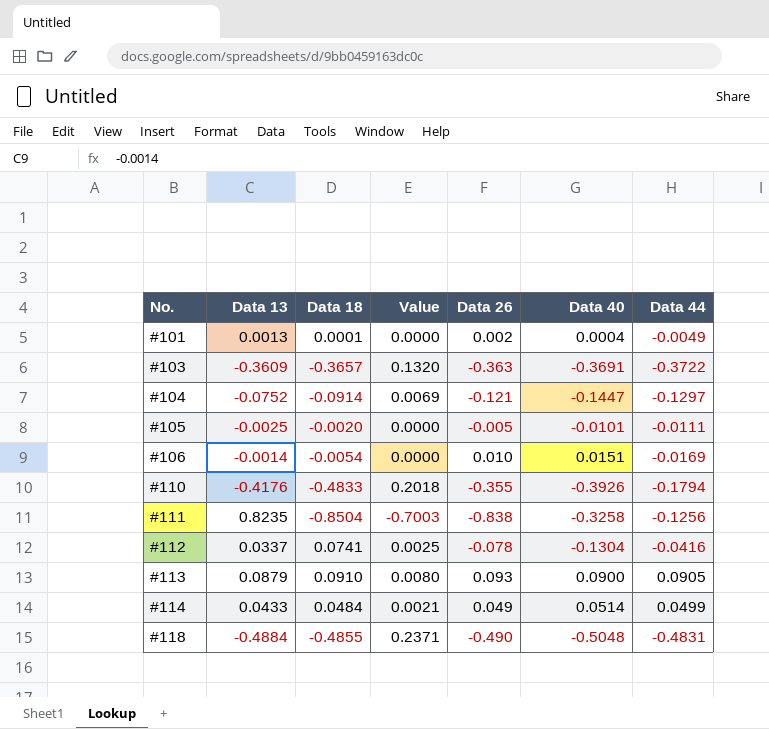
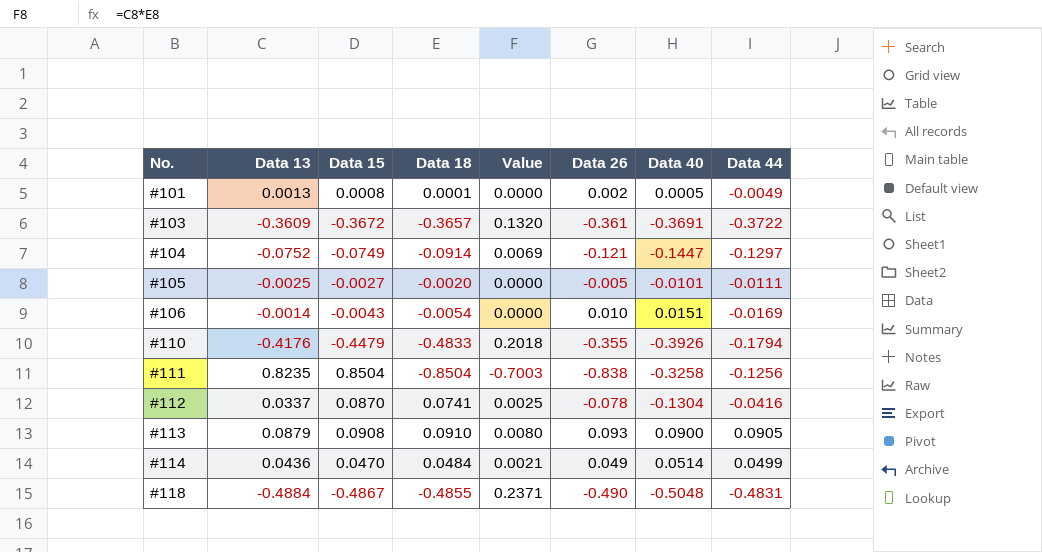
column Data 15 | position: none -> 3
#101 | Data 40: 0.0004 -> 0.0005
#103 | Data 26: -0.363 -> -0.361
#114 | Data 13: 0.0433 -> 0.0436

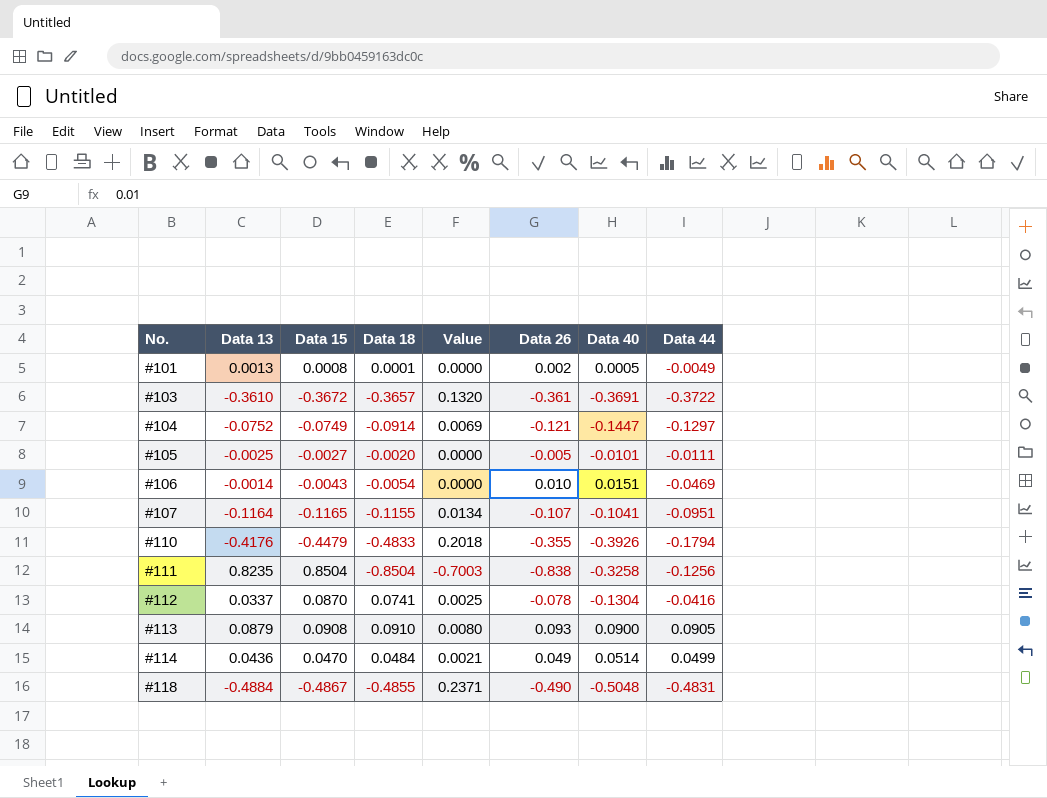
#103 | Data 13: -0.3609 -> -0.3610
#106 | Data 44: -0.0169 -> -0.0469
row #107: none -> -0.1164 | -0.1165 | -0.1155 | 0.0134 | -0.107 | -0.1041 | -0.0951

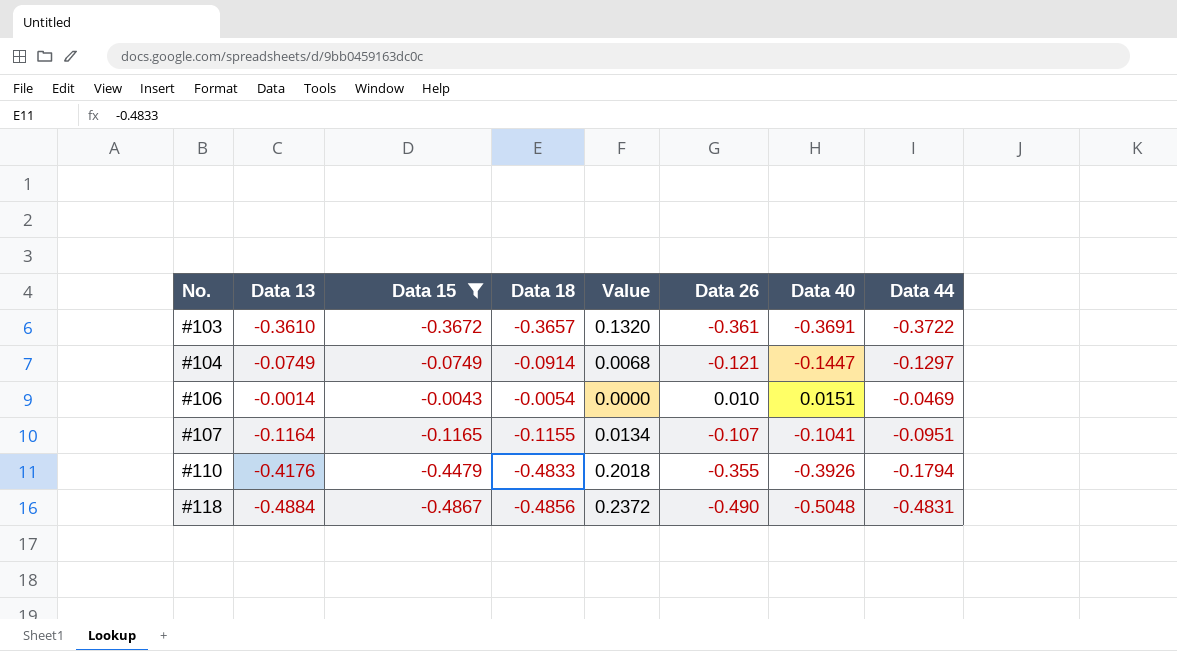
filter: none -> Data 15 <= -0.0043
#104 | Data 13: -0.0752 -> -0.0749
#104 | Value: 0.0069 -> 0.0068
#118 | Data 18: -0.4855 -> -0.4856
#118 | Value: 0.2371 -> 0.2372

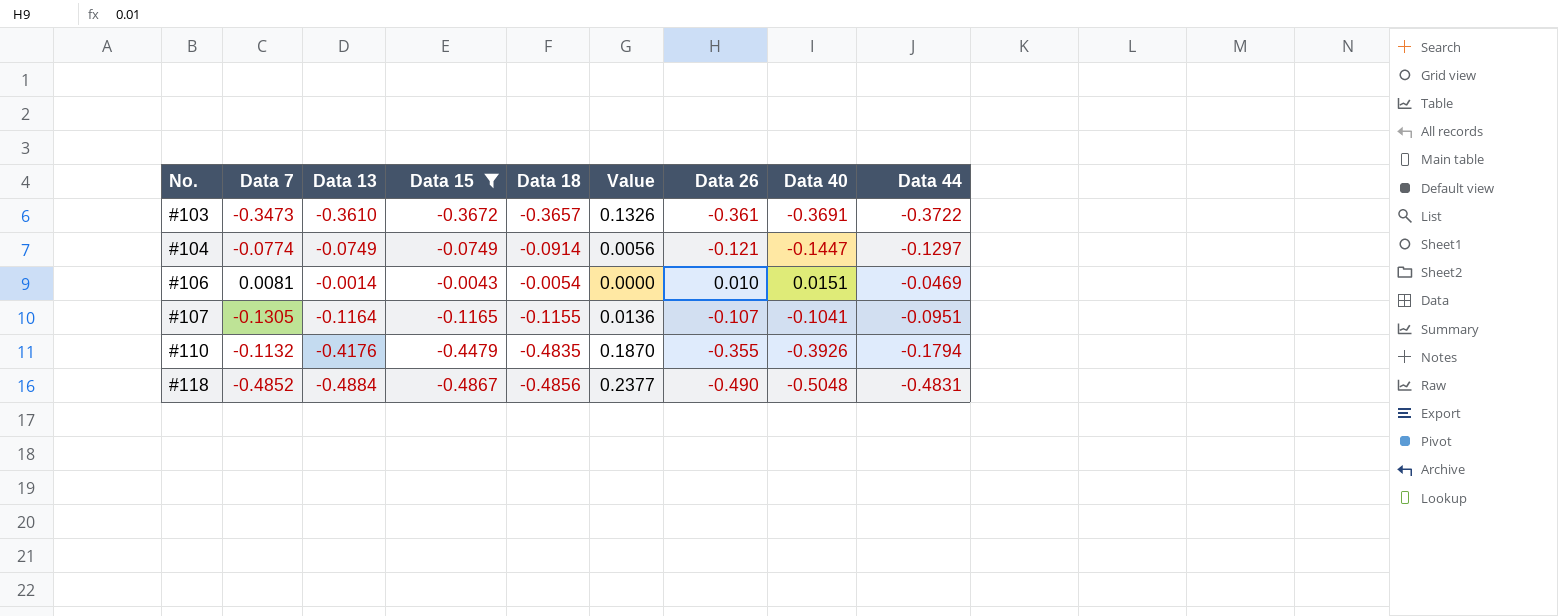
column Data 7 | position: none -> 2
column Value | formula: [Data 13] * [Data 18] -> [Data 13] * [Data 15]
#110 | Data 18: -0.4833 -> -0.4835

